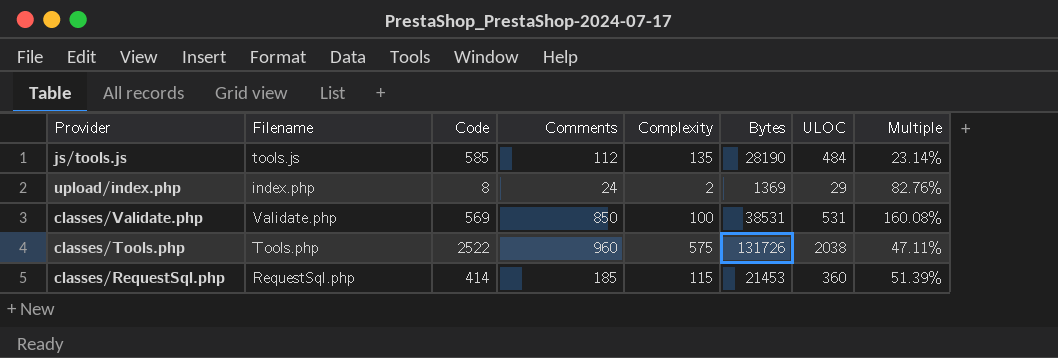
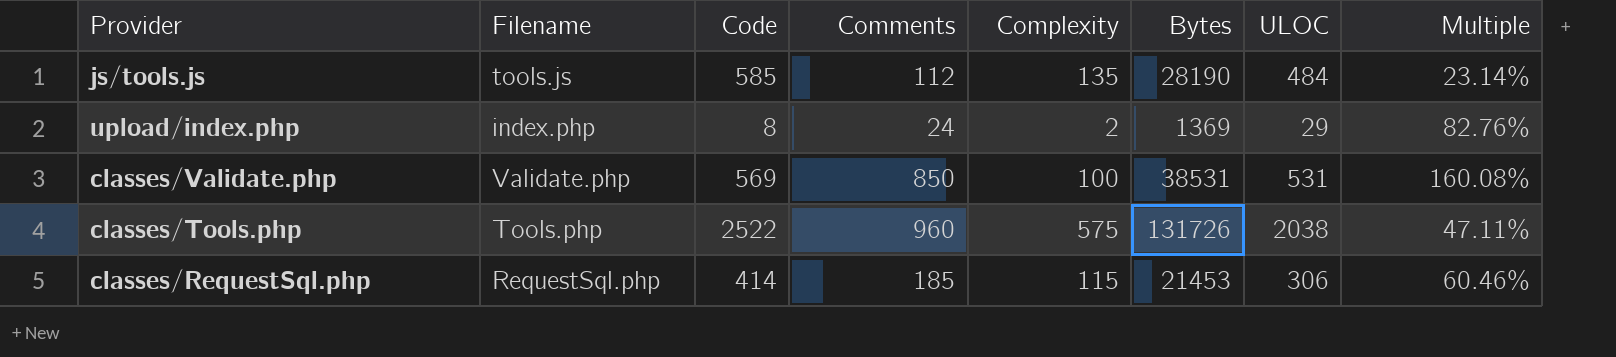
classes/RequestSql.php | ULOC: 360 -> 306
classes/RequestSql.php | Multiple: 51.39% -> 60.46%

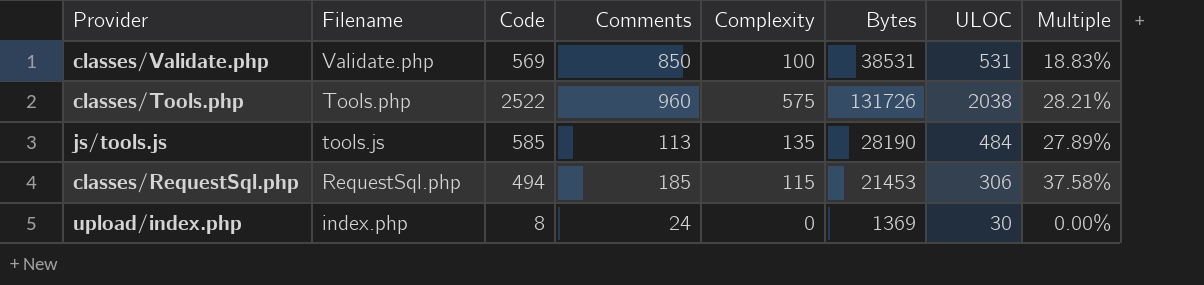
row order: none -> Filename descending
column Multiple | formula: [Comments] / [ULOC] -> [Complexity] / [ULOC]
js/tools.js | Comments: 112 -> 113
classes/RequestSql.php | Code: 414 -> 494
upload/index.php | Complexity: 2 -> 0
upload/index.php | ULOC: 29 -> 30

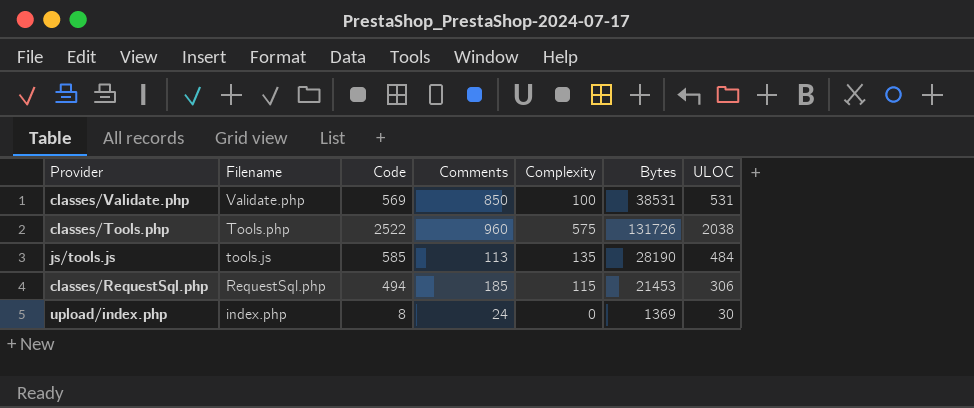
column Multiple | formula: [Complexity] / [ULOC] -> none

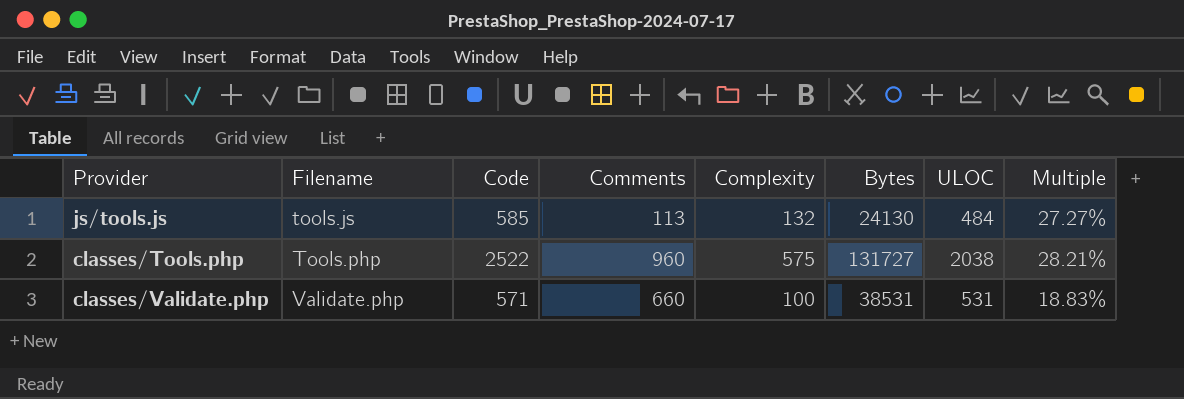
row order: Filename descending -> Filename ascending
column Multiple | formula: none -> [Complexity] / [ULOC]
row classes/RequestSql.php: RequestSql.php | 494 | 185 | 115 | 21453 | 306 -> none
row upload/index.php: index.php | 8 | 24 | 0 | 1369 | 30 -> none
js/tools.js | Complexity: 135 -> 132
js/tools.js | Bytes: 28190 -> 24130
classes/Tools.php | Bytes: 131726 -> 131727
classes/Validate.php | Code: 569 -> 571
classes/Validate.php | Comments: 850 -> 660

